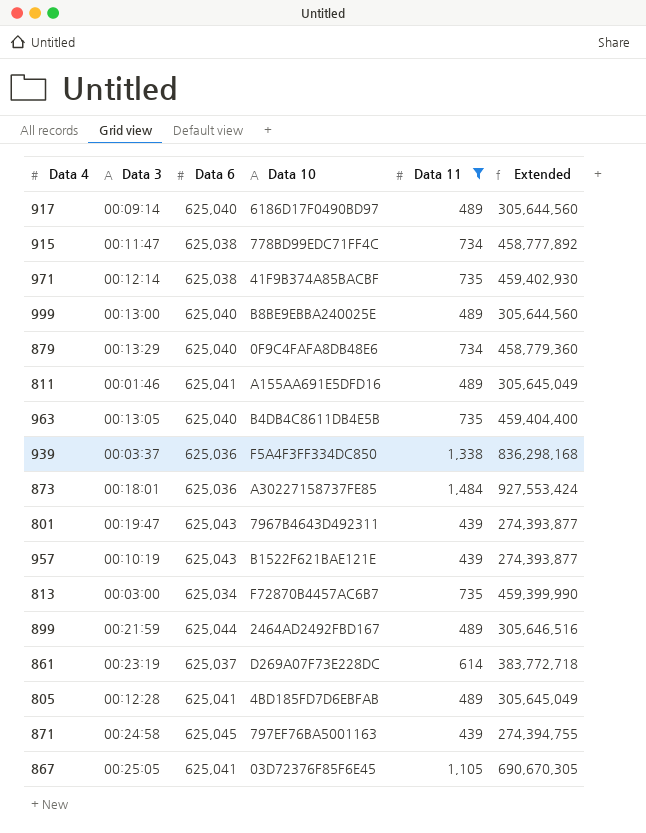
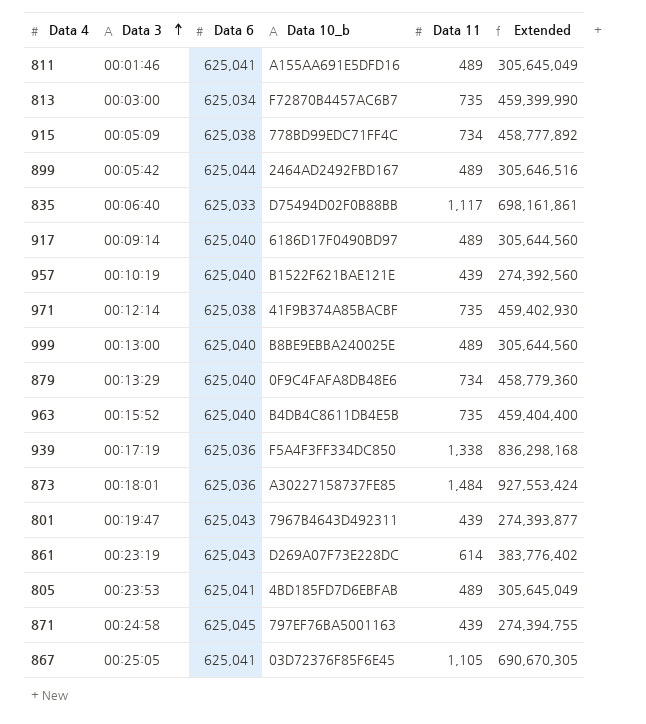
filter: Data 11 != 1,117 -> none
row order: none -> Data 3 ascending
column name: Data 10 -> Data 10_b
915 | Data 3: 00:11:47 -> 00:05:09
899 | Data 3: 00:21:59 -> 00:05:42
957 | Data 6: 625,043 -> 625,040
957 | Extended: 274,393,877 -> 274,392,560
963 | Data 3: 00:13:05 -> 00:15:52
939 | Data 3: 00:03:37 -> 00:17:19
861 | Data 6: 625,037 -> 625,043
861 | Extended: 383,772,718 -> 383,776,402
805 | Data 3: 00:12:28 -> 00:23:53

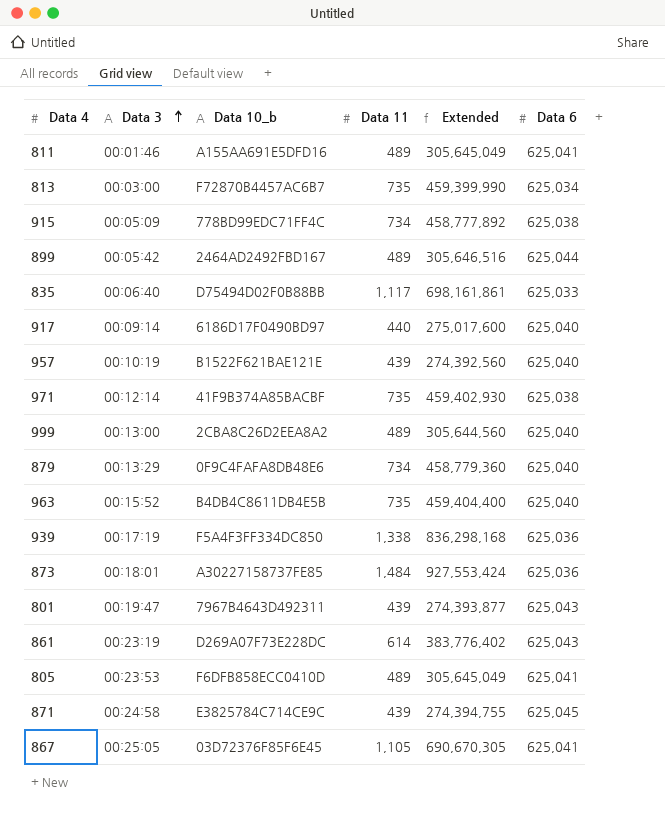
column Data 6 | position: 3 -> 6
917 | Data 11: 489 -> 440
917 | Extended: 305,644,560 -> 275,017,600
999 | Data 10_b: B8BE9EBBA240025E -> 2CBA8C26D2EEA8A2
805 | Data 10_b: 4BD185FD7D6EBFAB -> F6DFB858ECC0410D
871 | Data 10_b: 797EF76BA5001163 -> E3825784C714CE9C

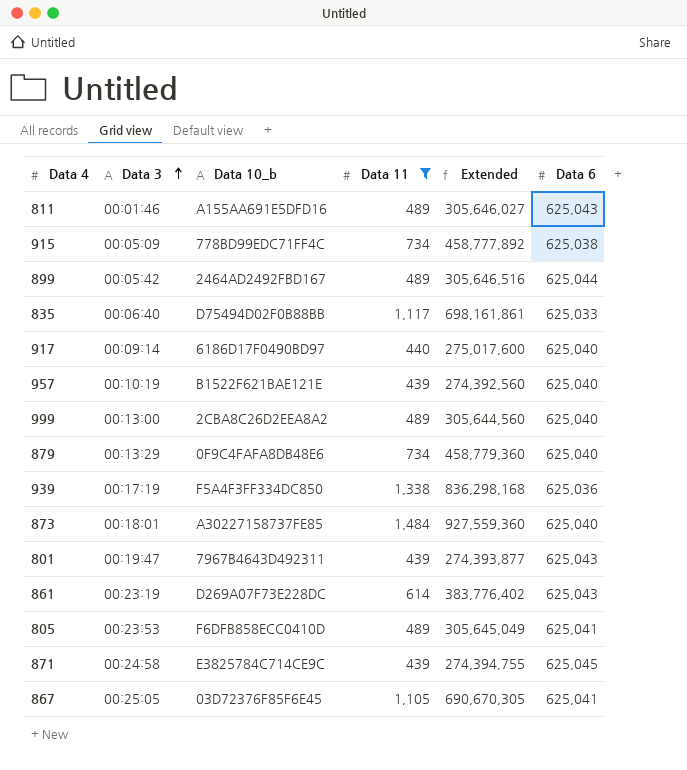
filter: none -> Data 11 != 735
811 | Extended: 305,645,049 -> 305,646,027
811 | Data 6: 625,041 -> 625,043
873 | Extended: 927,553,424 -> 927,559,360
873 | Data 6: 625,036 -> 625,040

